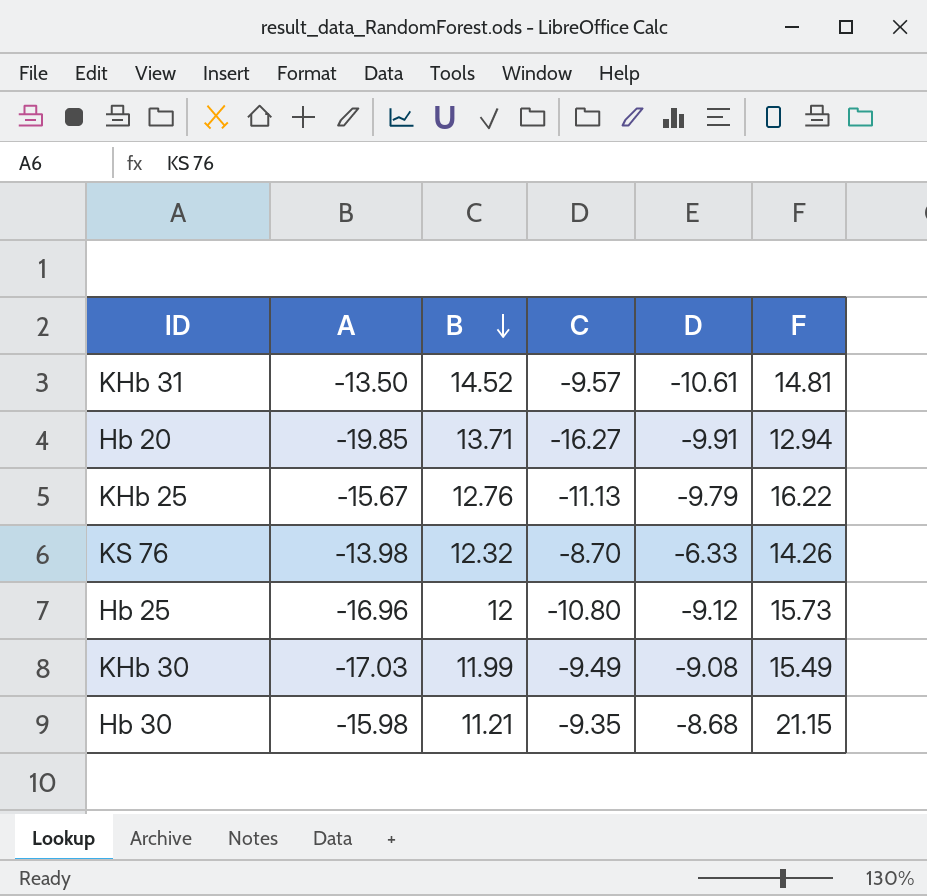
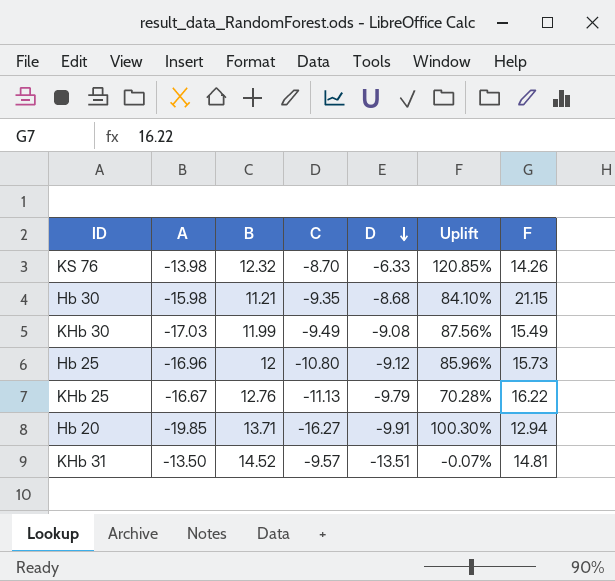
row order: B descending -> D descending
column Uplift | formula: none -> ([A] - [D]) / [D]
KHb 25 | A: -15.67 -> -16.67
KHb 31 | D: -10.61 -> -13.51

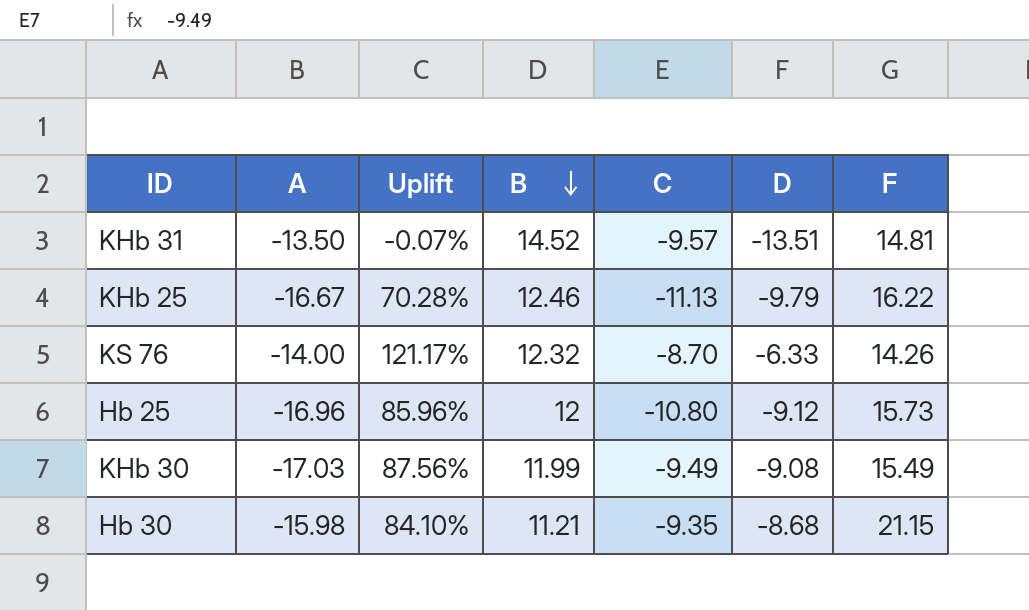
row order: D descending -> B descending
column Uplift | position: 6 -> 3
row Hb 20: -19.85 | 13.71 | -16.27 | -9.91 | 100.30% | 12.94 -> none
KHb 25 | B: 12.76 -> 12.46
KS 76 | A: -13.98 -> -14.00
KS 76 | Uplift: 120.85% -> 121.17%

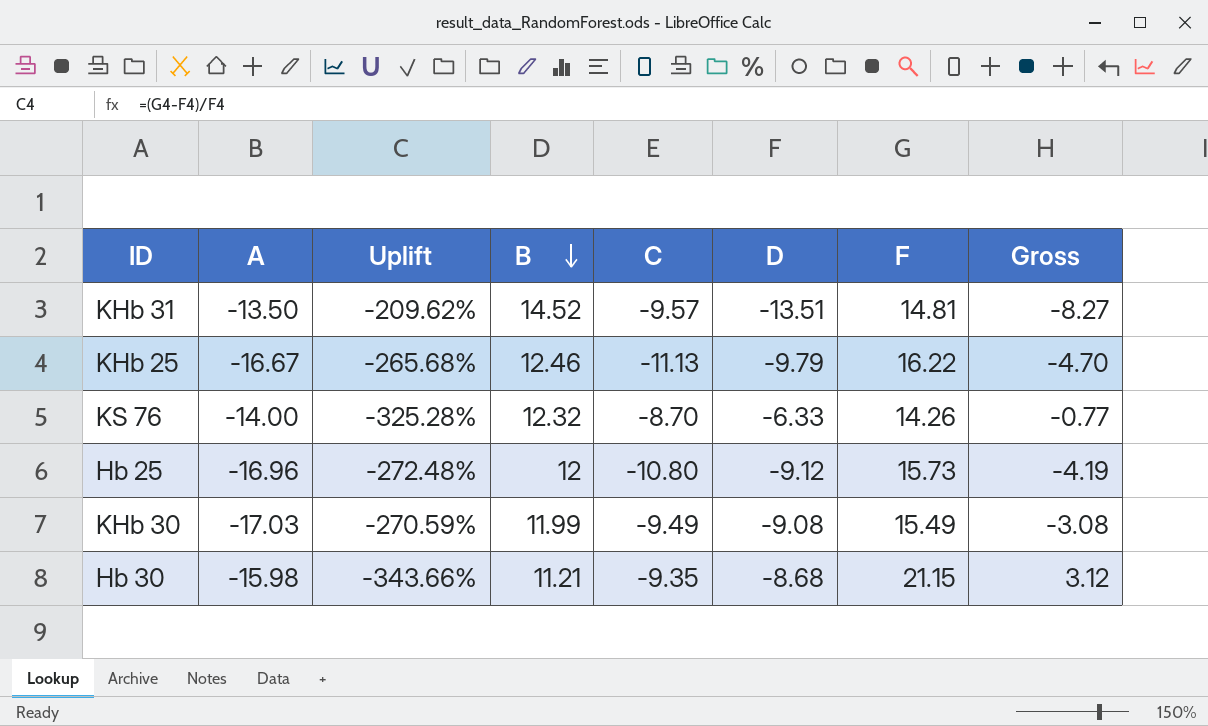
column Uplift | formula: ([A] - [D]) / [D] -> ([F] - [D]) / [D]
column Gross | formula: none -> [C] + [D] + [F]

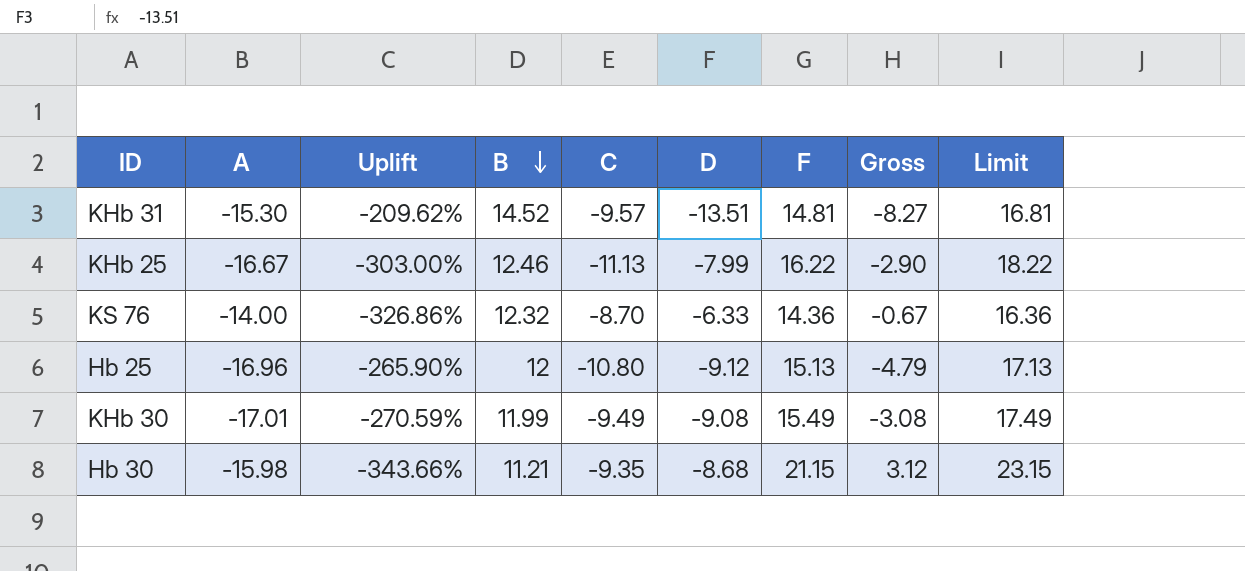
column Limit | formula: none -> [F] + 2
KHb 31 | A: -13.50 -> -15.30
KHb 25 | Uplift: -265.68% -> -303.00%
KHb 25 | D: -9.79 -> -7.99
KHb 25 | Gross: -4.70 -> -2.90
KS 76 | Uplift: -325.28% -> -326.86%
KS 76 | F: 14.26 -> 14.36
KS 76 | Gross: -0.77 -> -0.67
Hb 25 | Uplift: -272.48% -> -265.90%
Hb 25 | F: 15.73 -> 15.13
Hb 25 | Gross: -4.19 -> -4.79
KHb 30 | A: -17.03 -> -17.01

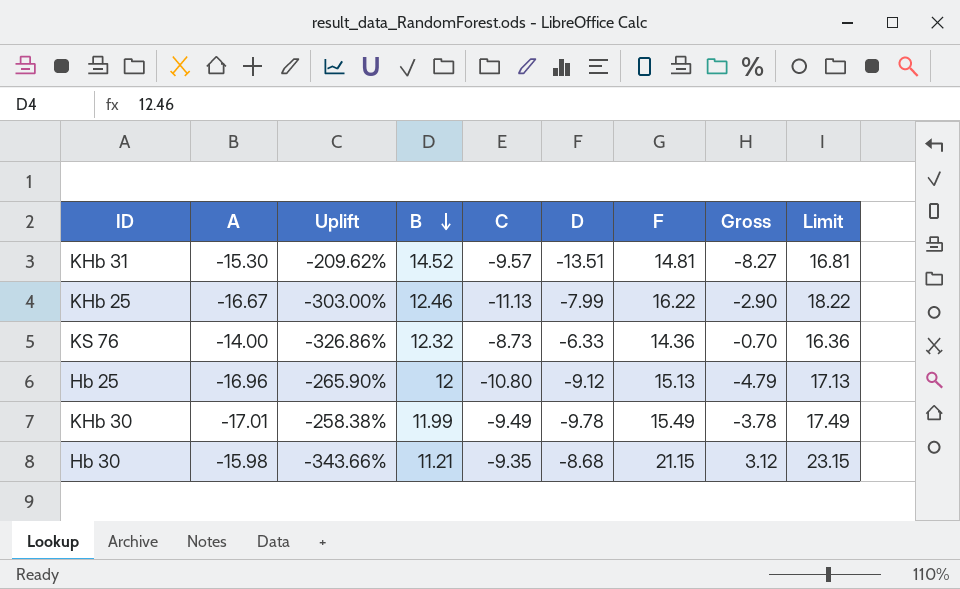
KS 76 | C: -8.70 -> -8.73
KS 76 | Gross: -0.67 -> -0.70
KHb 30 | Uplift: -270.59% -> -258.38%
KHb 30 | D: -9.08 -> -9.78
KHb 30 | Gross: -3.08 -> -3.78

